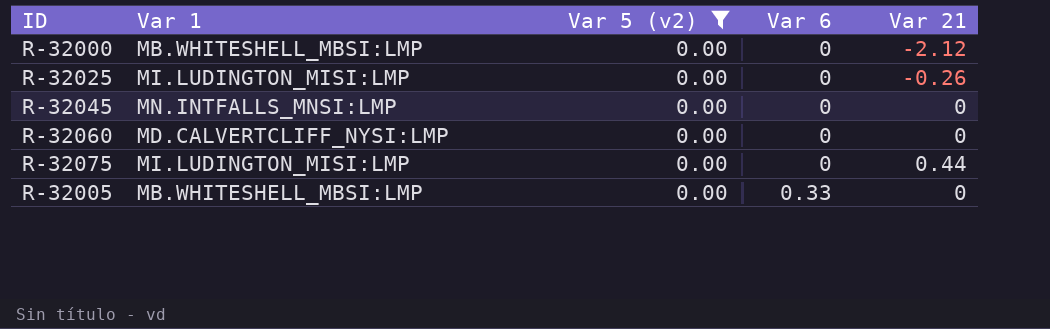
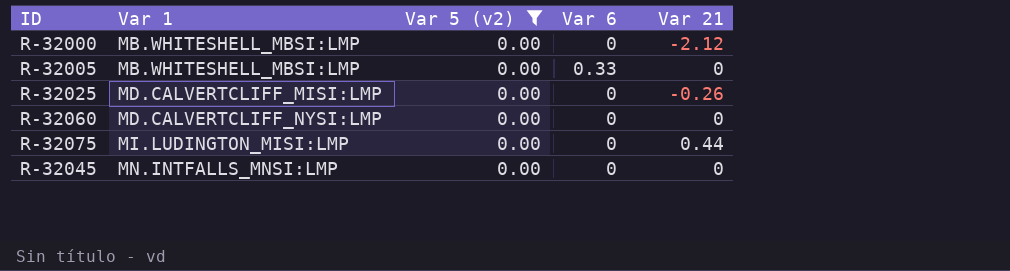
row order: Var 6 ascending -> Var 1 ascending
R-32025 | Var 1: MI.LUDINGTON_MISI:LMP -> MD.CALVERTCLIFF_MISI:LMP

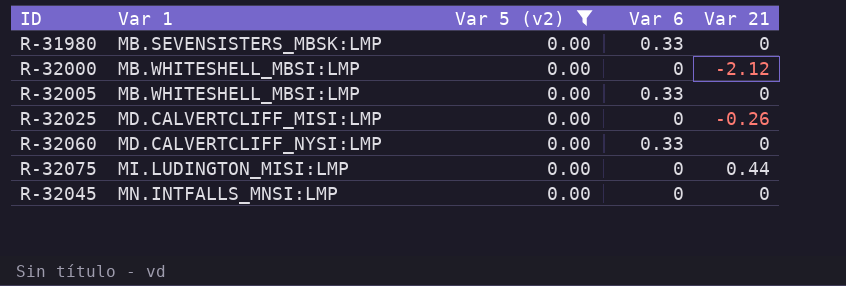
row R-31980: none -> MB.SEVENSISTERS_MBSK:LMP | 0.00 | 0.33 | 0
R-32060 | Var 6: 0 -> 0.33

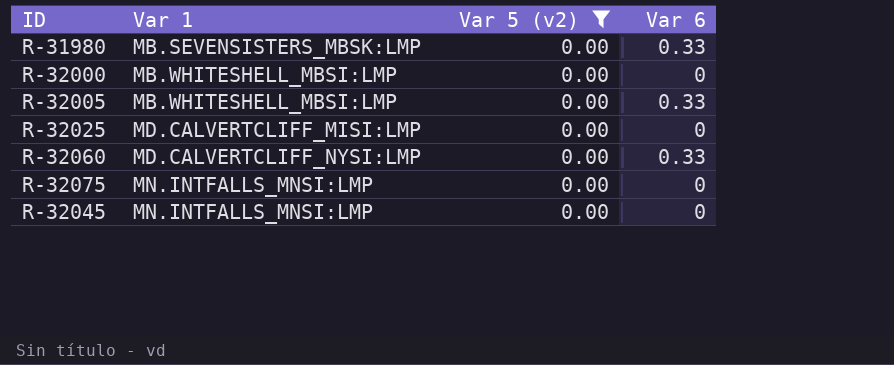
column Var 21 | position: 5 -> none
R-32075 | Var 1: MI.LUDINGTON_MISI:LMP -> MN.INTFALLS_MNSI:LMP

